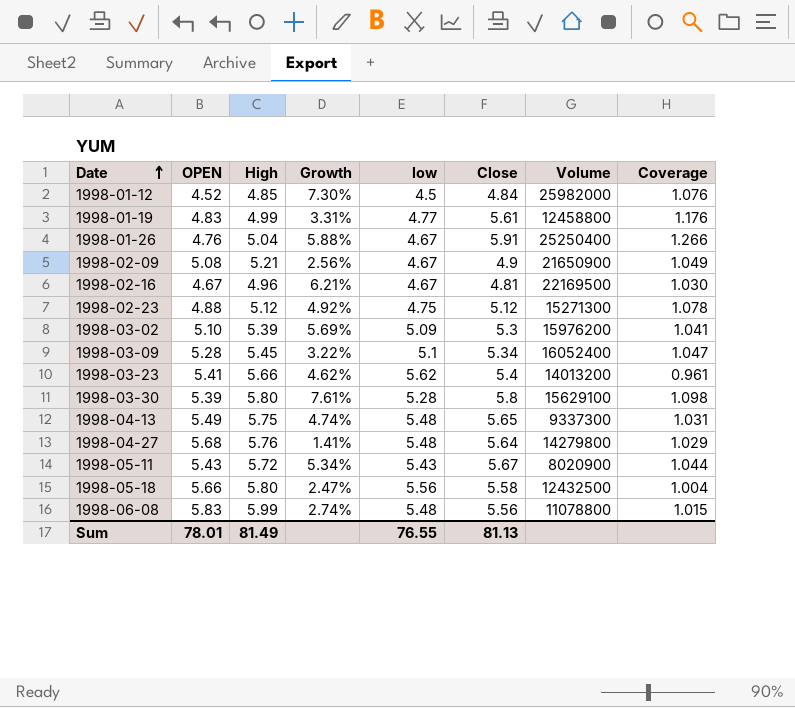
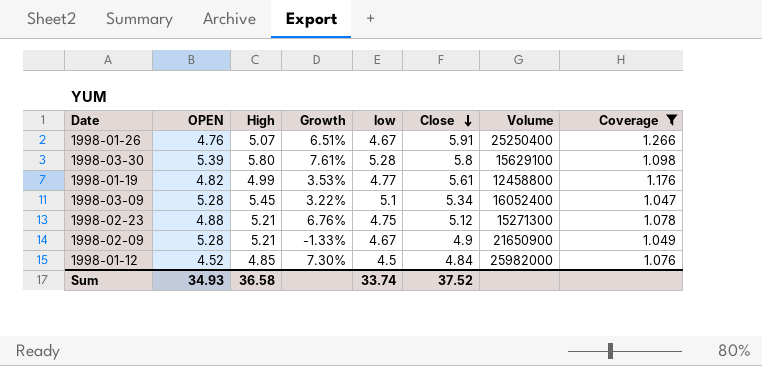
filter: none -> Coverage >= 1.047
row order: Date ascending -> Close descending
1998-01-26 | High: 5.04 -> 5.07
1998-01-26 | Growth: 5.88% -> 6.51%
1998-01-19 | OPEN: 4.83 -> 4.82
1998-01-19 | Growth: 3.31% -> 3.53%
1998-02-23 | High: 5.12 -> 5.21
1998-02-23 | Growth: 4.92% -> 6.76%
1998-02-09 | OPEN: 5.08 -> 5.28
1998-02-09 | Growth: 2.56% -> -1.33%
Sum | OPEN: 78.01 -> 34.93
Sum | High: 81.49 -> 36.58
Sum | low: 76.55 -> 33.74
Sum | Close: 81.13 -> 37.52

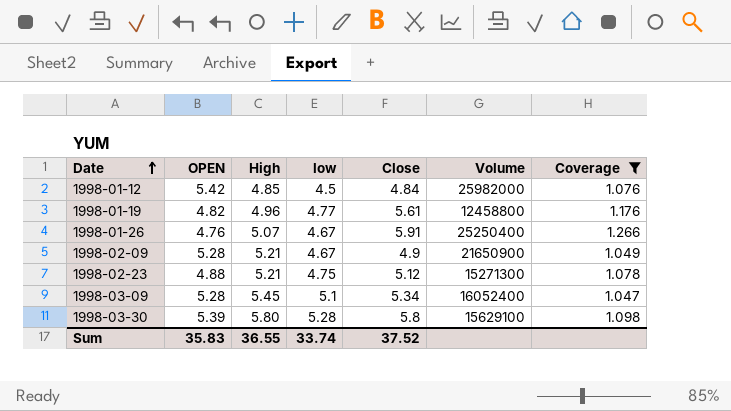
row order: Close descending -> Date ascending
column Growth | formula: ([High] - [OPEN]) / [OPEN] -> none
1998-01-12 | OPEN: 4.52 -> 5.42
1998-01-19 | High: 4.99 -> 4.96
Sum | OPEN: 34.93 -> 35.83
Sum | High: 36.58 -> 36.55

